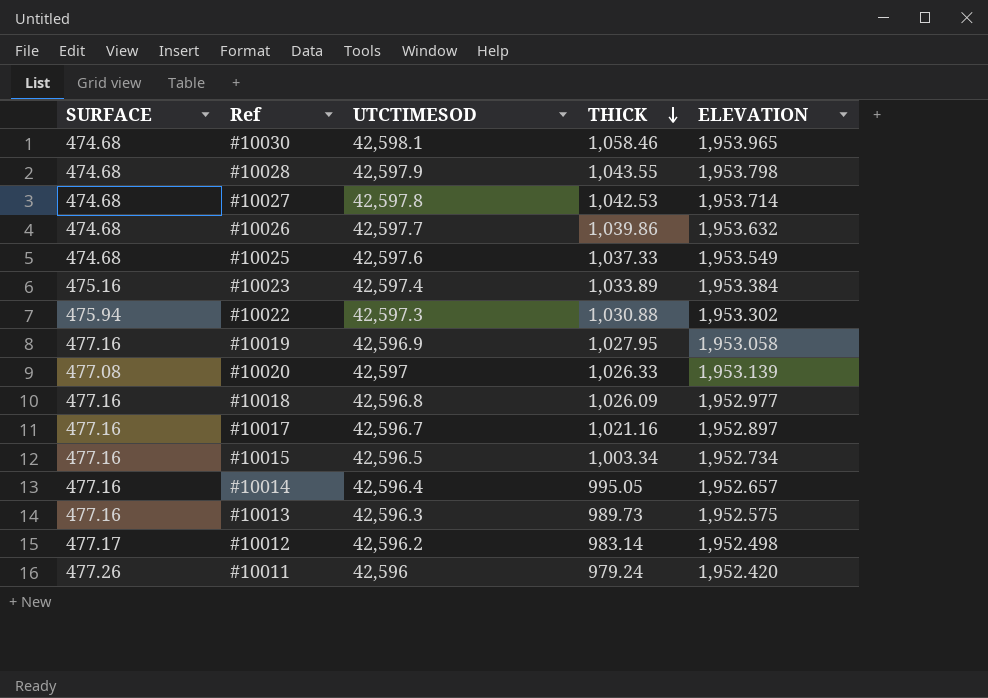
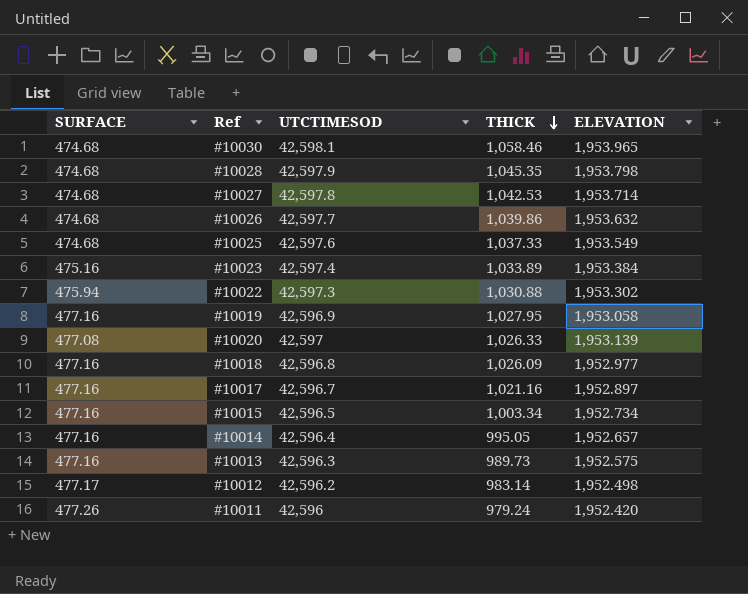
#10028 | THICK: 1,043.55 -> 1,045.35

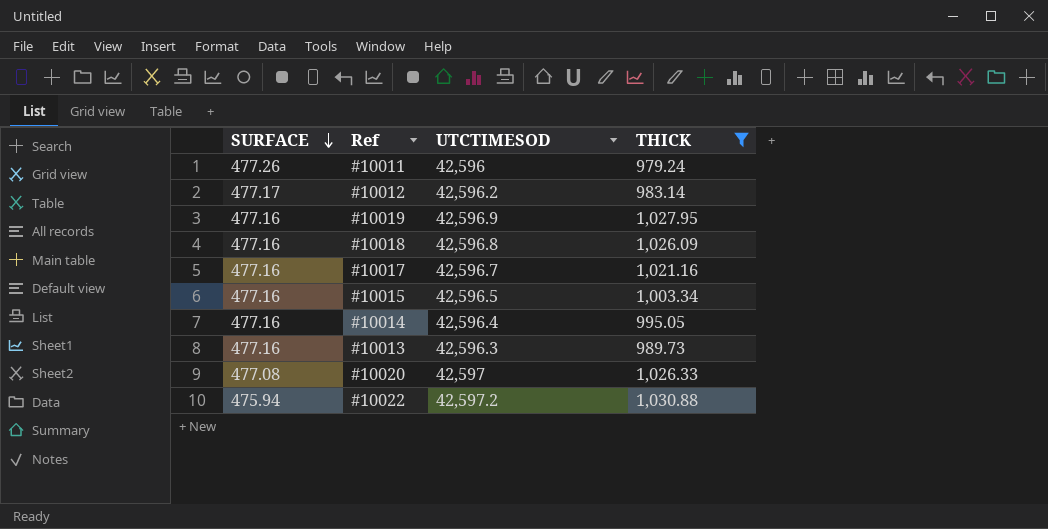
filter: none -> THICK <= 1,030.88
row order: THICK descending -> SURFACE descending
column ELEVATION | position: 5 -> none
#10022 | UTCTIMESOD: 42,597.3 -> 42,597.2

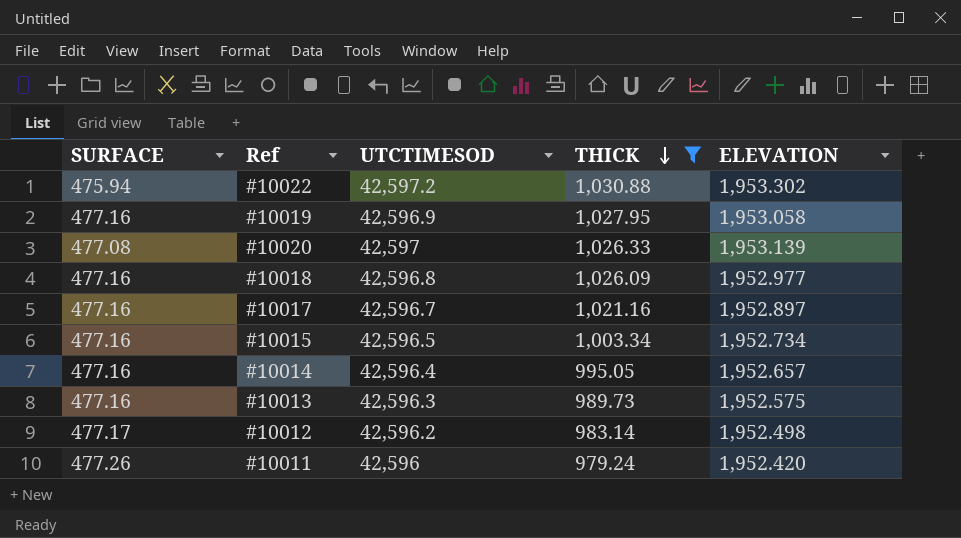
row order: SURFACE descending -> THICK descending
column ELEVATION | position: none -> 5

